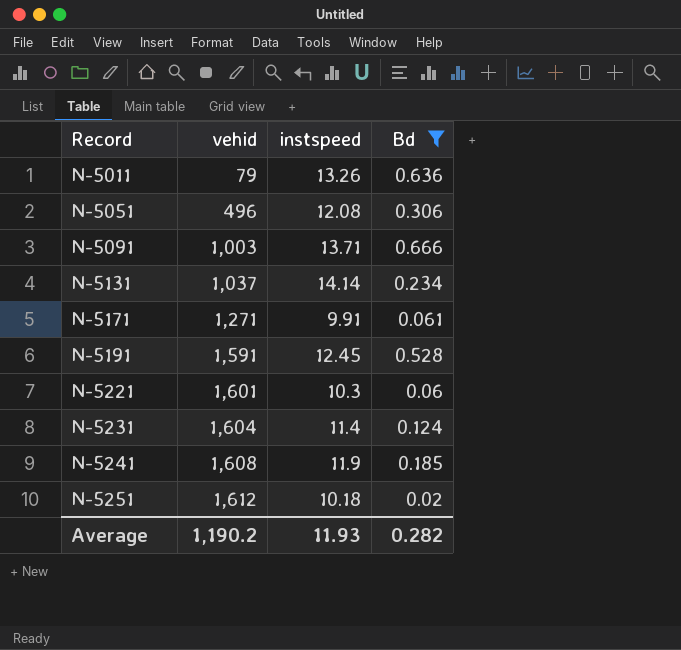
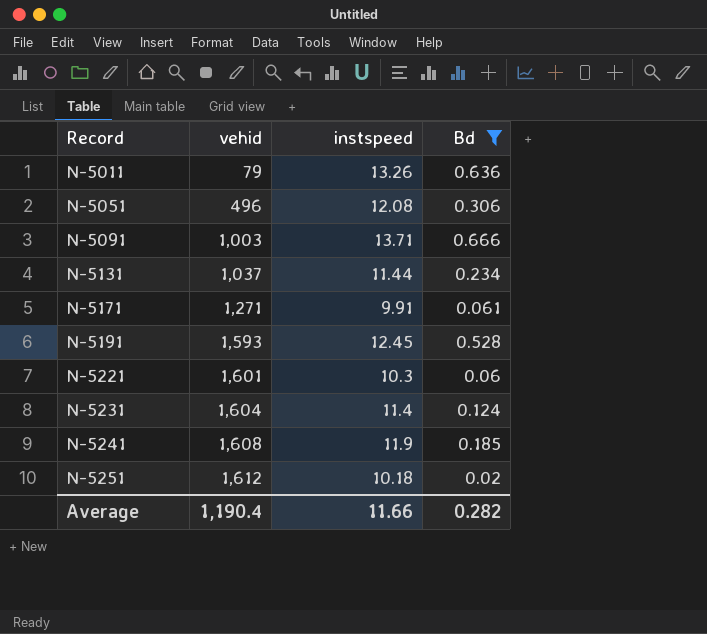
N-5131 | instspeed: 14.14 -> 11.44
N-5191 | vehid: 1,591 -> 1,593
Average | vehid: 1,190.2 -> 1,190.4
Average | instspeed: 11.93 -> 11.66

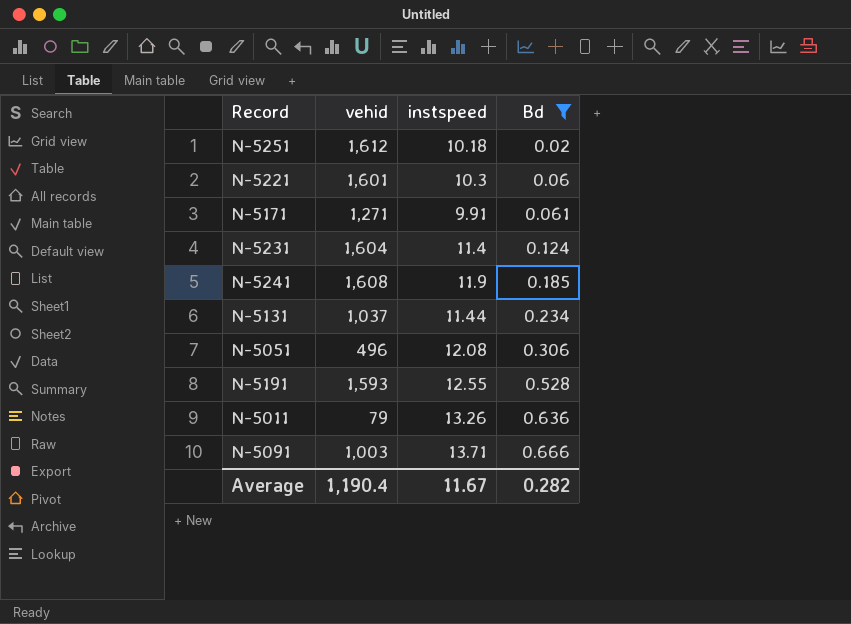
row order: Record ascending -> Bd ascending
N-5191 | instspeed: 12.45 -> 12.55
Average | instspeed: 11.66 -> 11.67

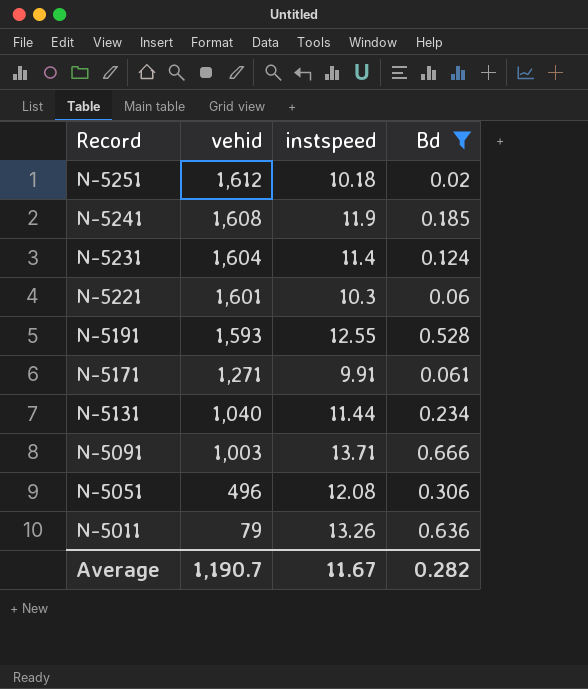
row order: Bd ascending -> Record descending
N-5131 | vehid: 1,037 -> 1,040
Average | vehid: 1,190.4 -> 1,190.7

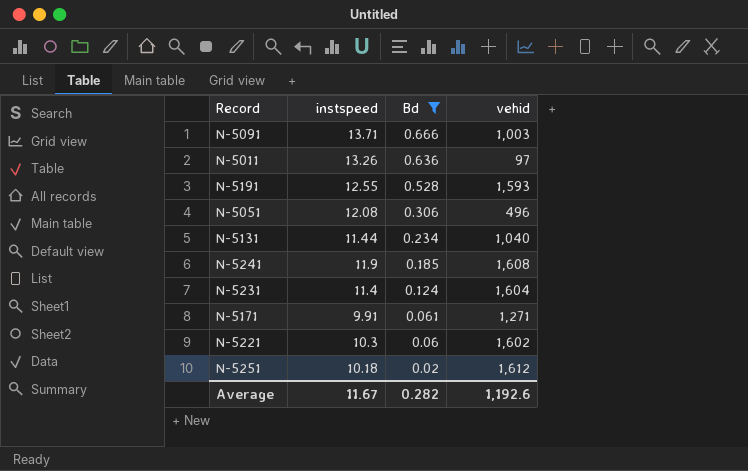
row order: Record descending -> Bd descending
column vehid | position: 2 -> 4
N-5011 | vehid: 79 -> 97
N-5221 | vehid: 1,601 -> 1,602
Average | vehid: 1,190.7 -> 1,192.6

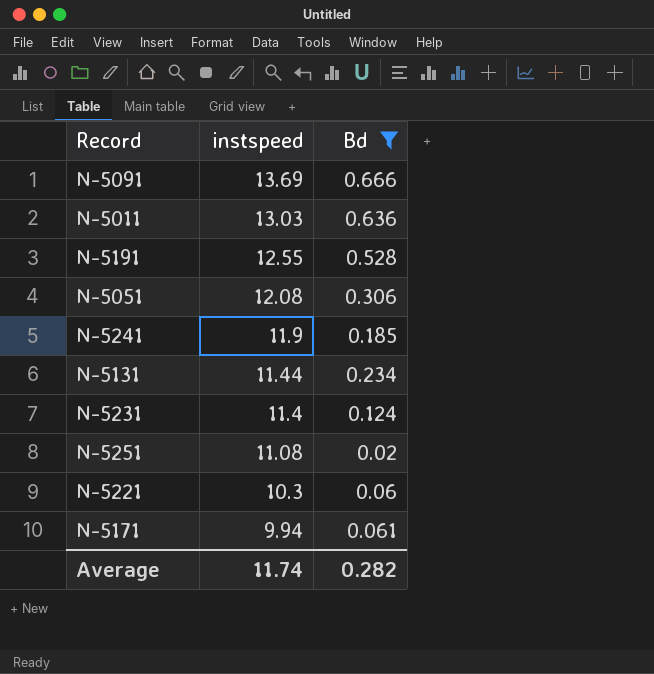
row order: Bd descending -> instspeed descending
column vehid | position: 4 -> none
N-5091 | instspeed: 13.71 -> 13.69
N-5011 | instspeed: 13.26 -> 13.03
N-5251 | instspeed: 10.18 -> 11.08
N-5171 | instspeed: 9.91 -> 9.94
Average | instspeed: 11.67 -> 11.74

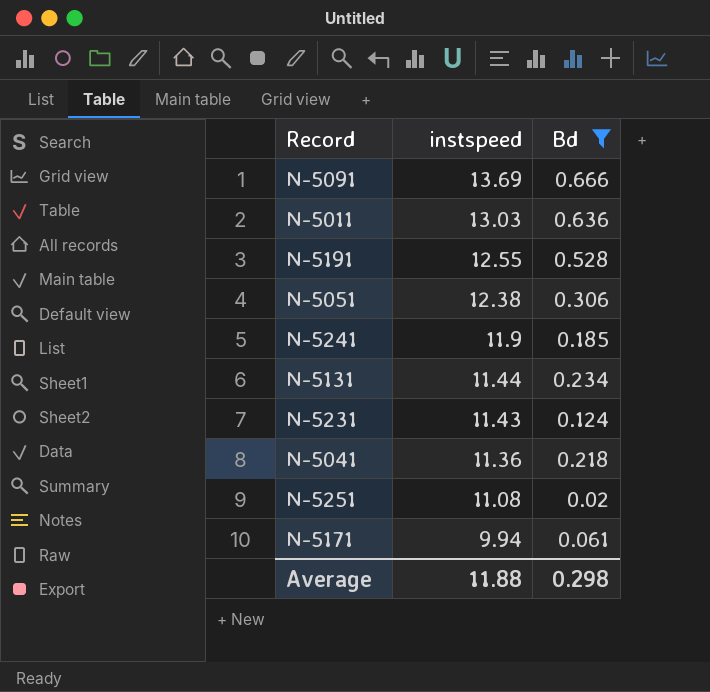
row N-5221: 10.3 | 0.06 -> none
N-5051 | instspeed: 12.08 -> 12.38
N-5231 | instspeed: 11.4 -> 11.43
row N-5041: none -> 11.36 | 0.218
Average | instspeed: 11.74 -> 11.88
Average | Bd: 0.282 -> 0.298

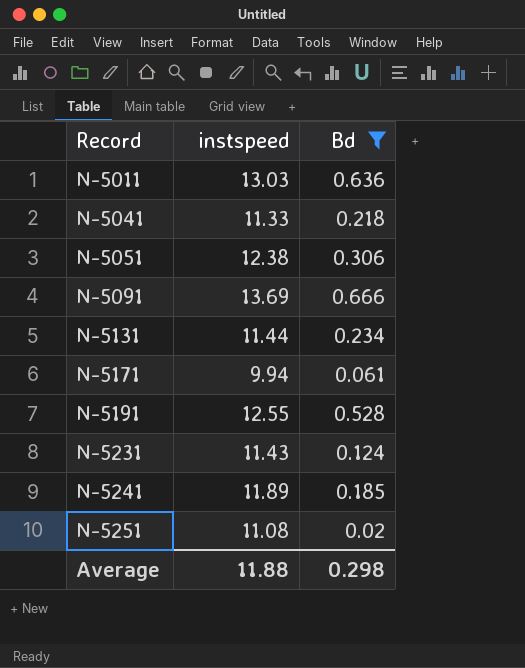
row order: instspeed descending -> Record ascending
N-5041 | instspeed: 11.36 -> 11.33
N-5241 | instspeed: 11.9 -> 11.89

